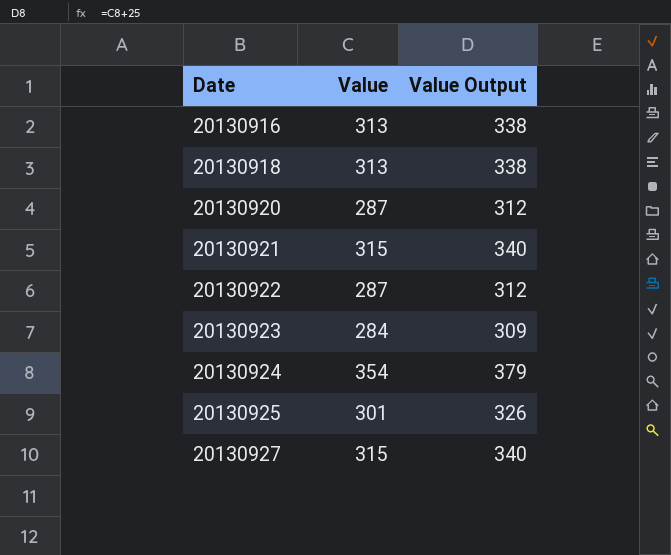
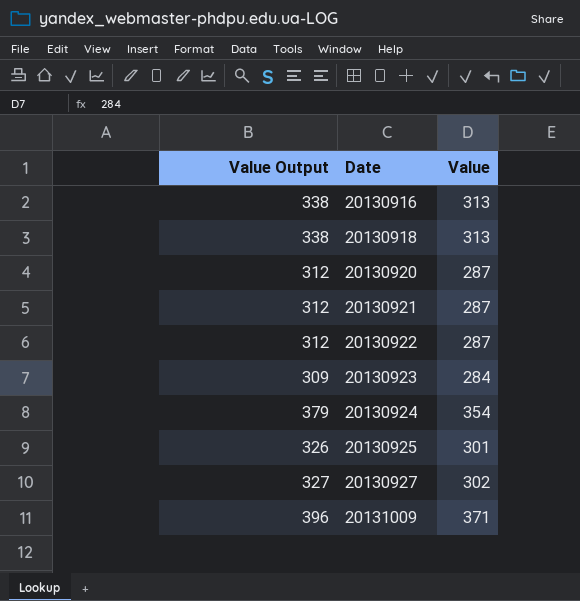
column Value Output | position: 3 -> 1
20130921 | Value Output: 340 -> 312
20130921 | Value: 315 -> 287
20130927 | Value Output: 340 -> 327
20130927 | Value: 315 -> 302
row 20131009: none -> 396 | 371

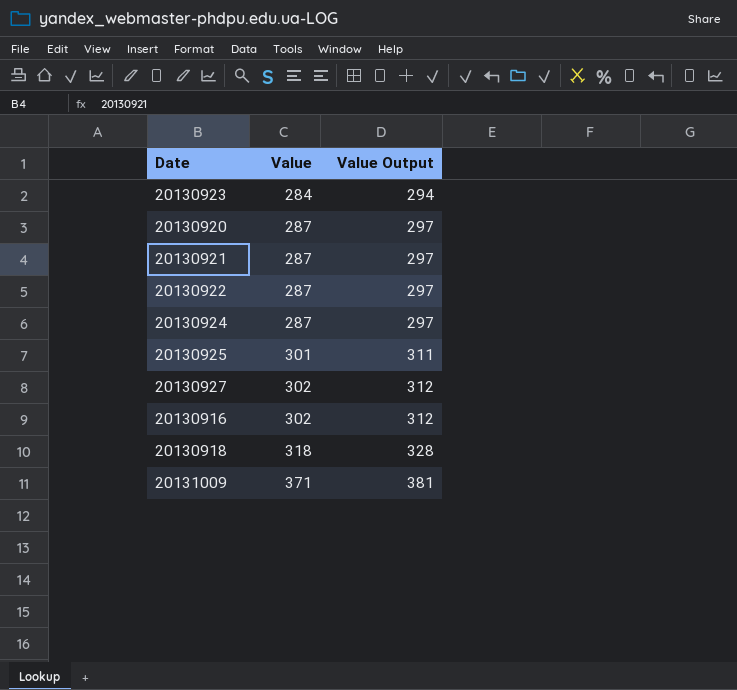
row order: Date ascending -> Value ascending
column Value Output | formula: [Value] + 25 -> [Value] + 10
column Value Output | position: 1 -> 3
20130924 | Value: 354 -> 287
20130916 | Value: 313 -> 302
20130918 | Value: 313 -> 318

